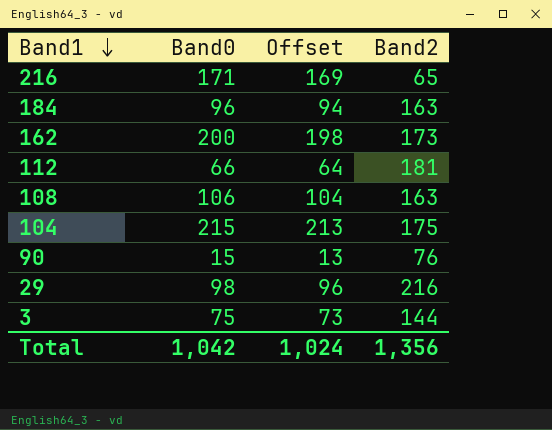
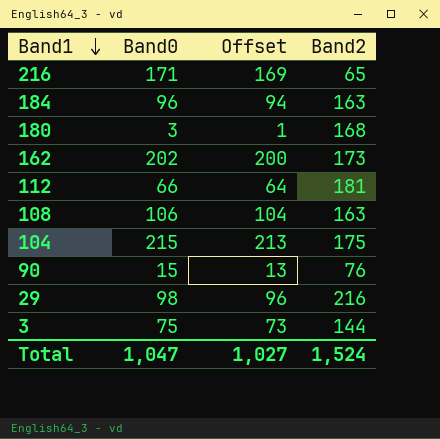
row 180: none -> 3 | 1 | 168
162 | Band0: 200 -> 202
162 | Offset: 198 -> 200
Total | Band0: 1,042 -> 1,047
Total | Offset: 1,024 -> 1,027
Total | Band2: 1,356 -> 1,524

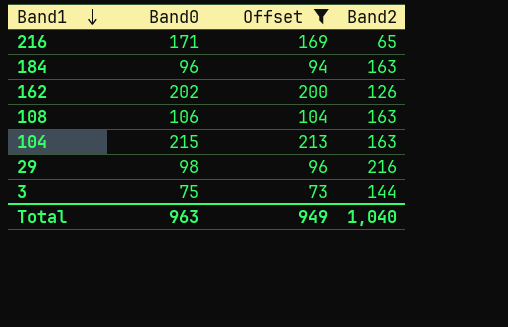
filter: none -> Offset >= 73
162 | Band2: 173 -> 126
104 | Band2: 175 -> 163
Total | Band0: 1,047 -> 963
Total | Offset: 1,027 -> 949
Total | Band2: 1,524 -> 1,040

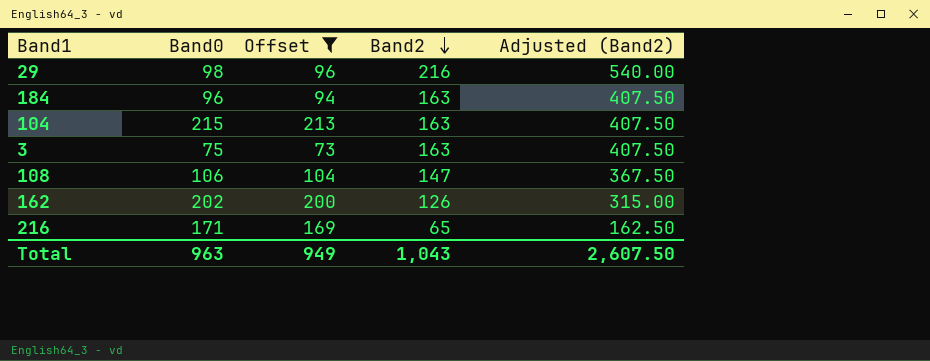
row order: Band1 descending -> Band2 descending
column Adjusted (Band2) | formula: none -> [Band2] * 2.5
3 | Band2: 144 -> 163
108 | Band2: 163 -> 147
Total | Band2: 1,040 -> 1,043

